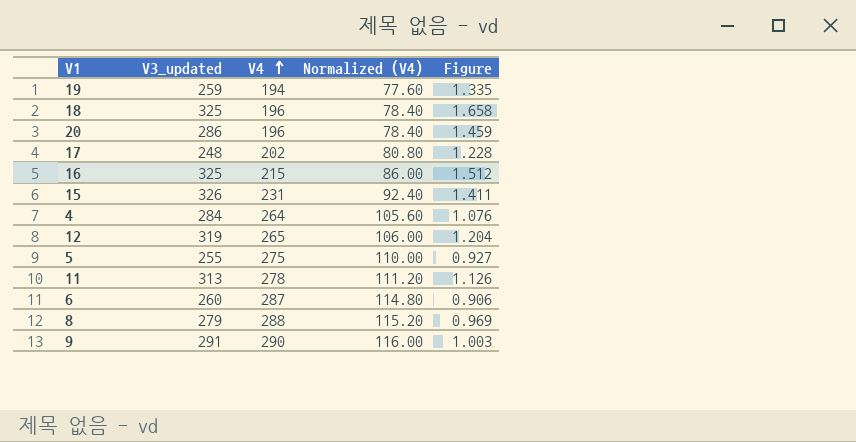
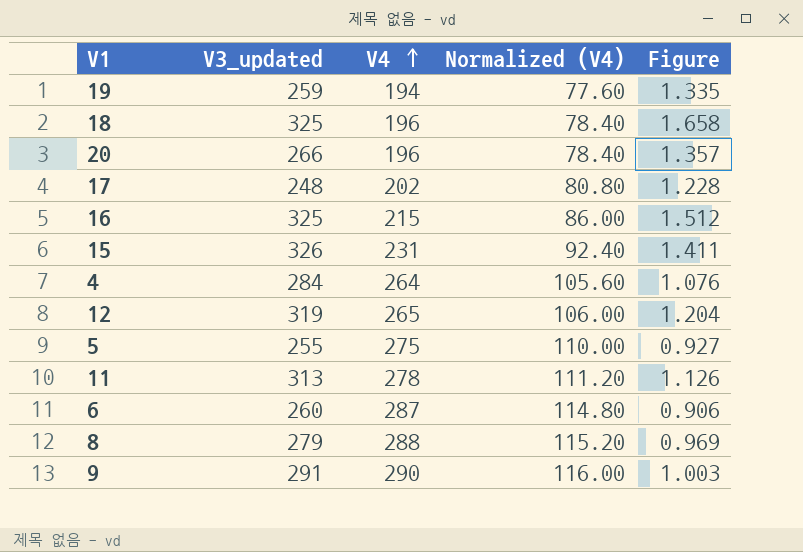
20 | V3_updated: 286 -> 266
20 | Figure: 1.459 -> 1.357

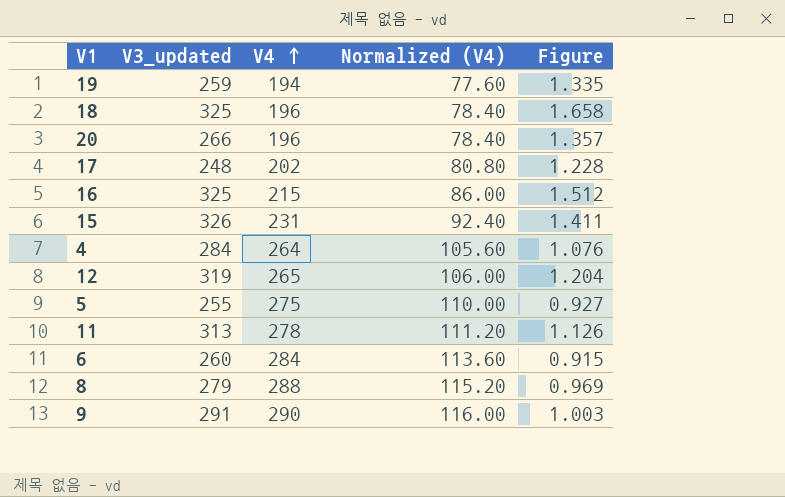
6 | V4: 287 -> 284
6 | Normalized (V4): 114.80 -> 113.60
6 | Figure: 0.906 -> 0.915

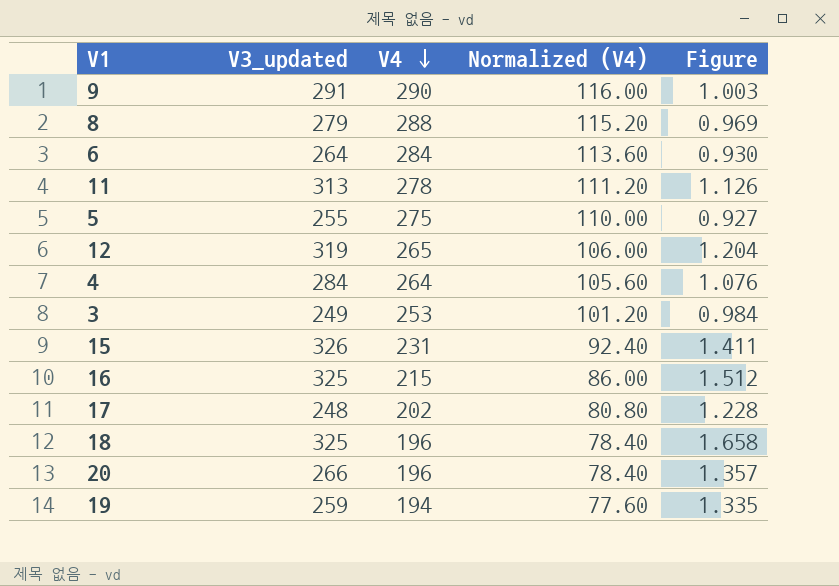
row order: V4 ascending -> V4 descending
6 | V3_updated: 260 -> 264
6 | Figure: 0.915 -> 0.930
row 3: none -> 249 | 253 | 101.20 | 0.984

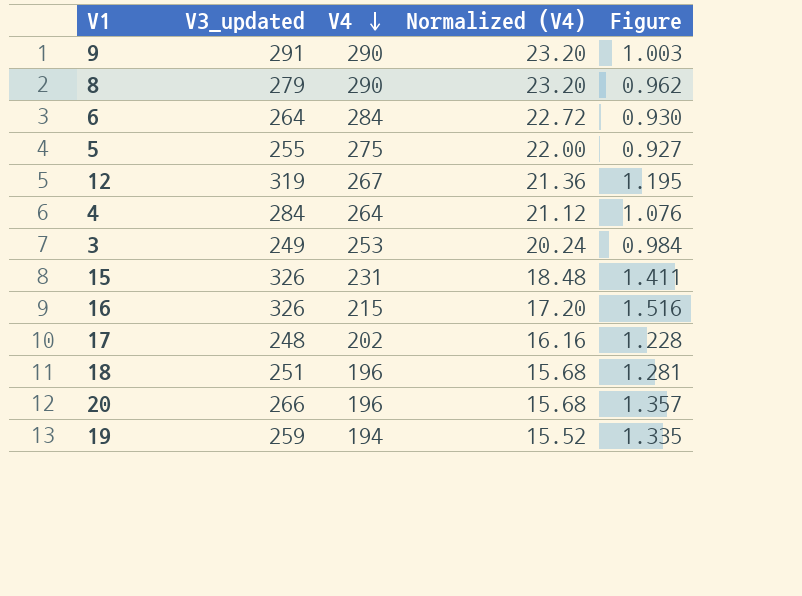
column Normalized (V4) | formula: [V4] * 0.4 -> [V4] * 0.08
row 11: 313 | 278 | 111.20 | 1.126 -> none
8 | V4: 288 -> 290
8 | Figure: 0.969 -> 0.962
12 | V4: 265 -> 267
12 | Figure: 1.204 -> 1.195
16 | V3_updated: 325 -> 326
16 | Figure: 1.512 -> 1.516
18 | V3_updated: 325 -> 251
18 | Figure: 1.658 -> 1.281

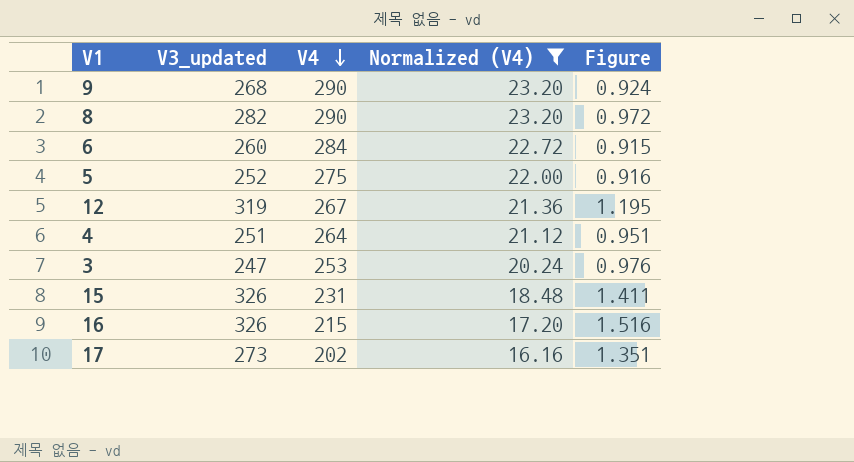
filter: none -> Normalized (V4) >= 16.16
9 | V3_updated: 291 -> 268
9 | Figure: 1.003 -> 0.924
8 | V3_updated: 279 -> 282
8 | Figure: 0.962 -> 0.972
6 | V3_updated: 264 -> 260
6 | Figure: 0.930 -> 0.915
5 | V3_updated: 255 -> 252
5 | Figure: 0.927 -> 0.916
4 | V3_updated: 284 -> 251
4 | Figure: 1.076 -> 0.951
3 | V3_updated: 249 -> 247
3 | Figure: 0.984 -> 0.976
17 | V3_updated: 248 -> 273
17 | Figure: 1.228 -> 1.351

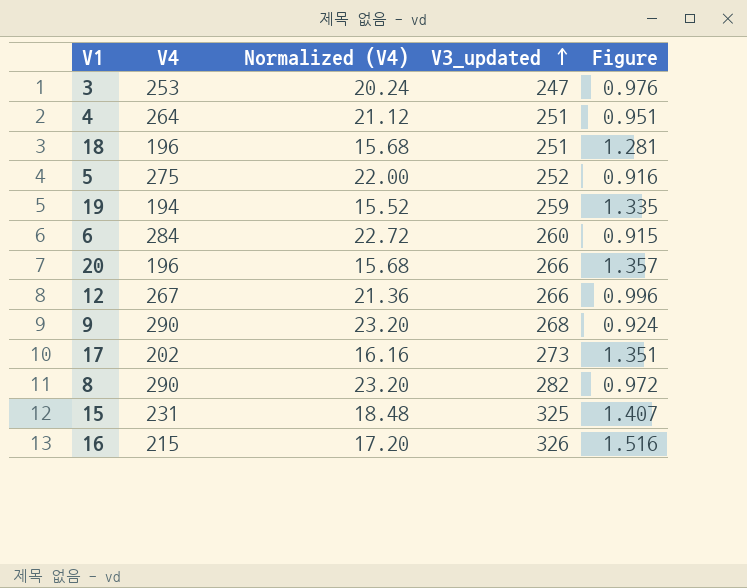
filter: Normalized (V4) >= 16.16 -> none
row order: V4 descending -> V3_updated ascending
column V3_updated | position: 2 -> 4
12 | V3_updated: 319 -> 266
12 | Figure: 1.195 -> 0.996
15 | V3_updated: 326 -> 325
15 | Figure: 1.411 -> 1.407

